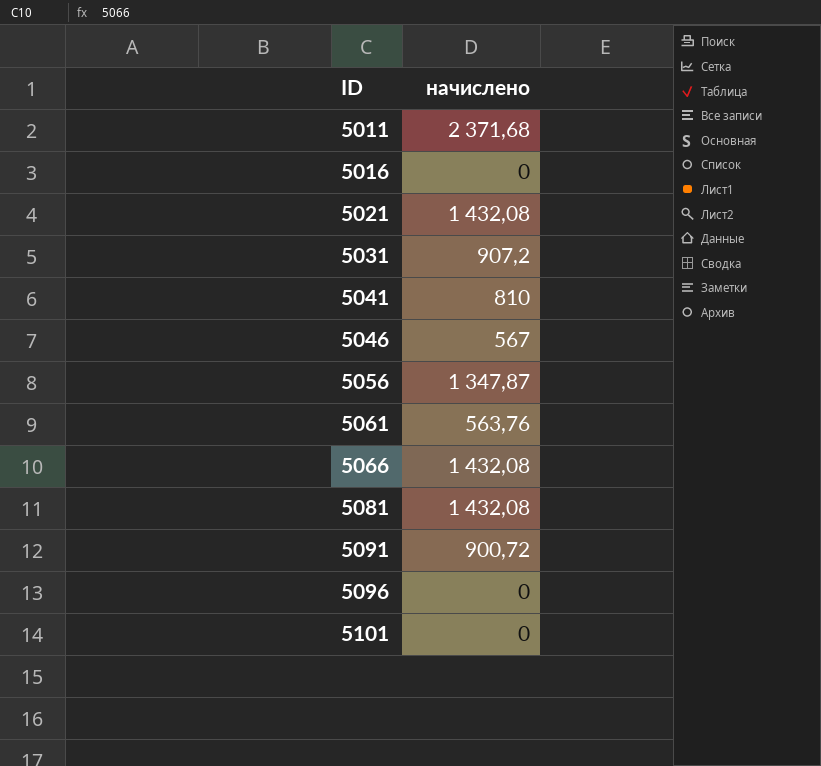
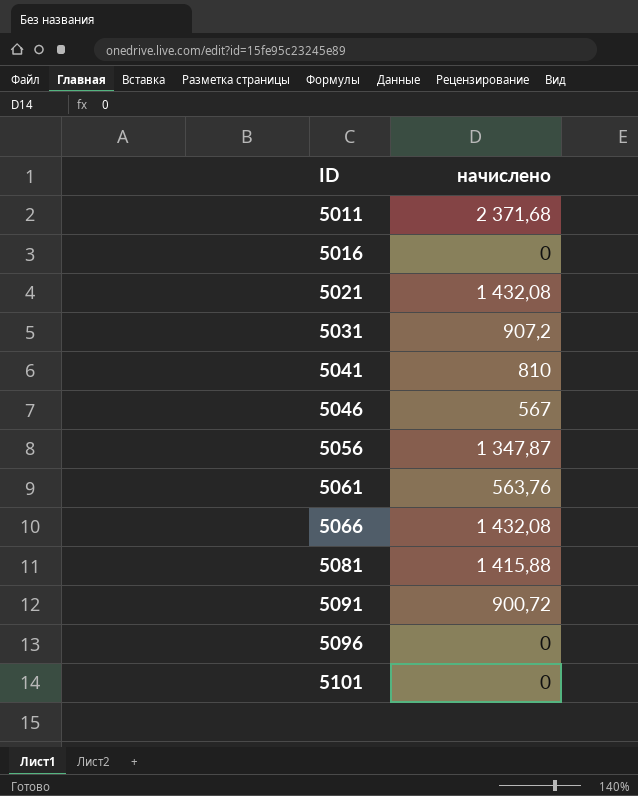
5081 | начислено: 1 432,08 -> 1 415,88

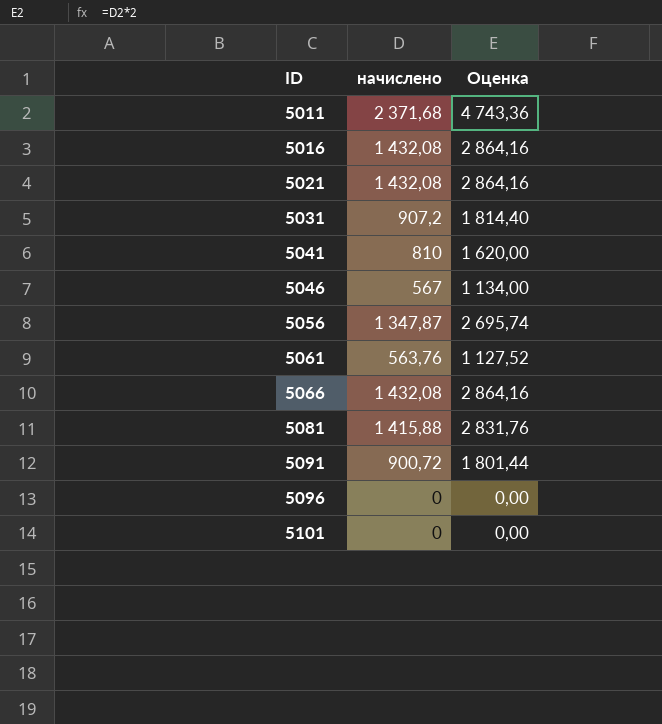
column Оценка | formula: none -> [начислено] * 2
5016 | начислено: 0 -> 1 432,08

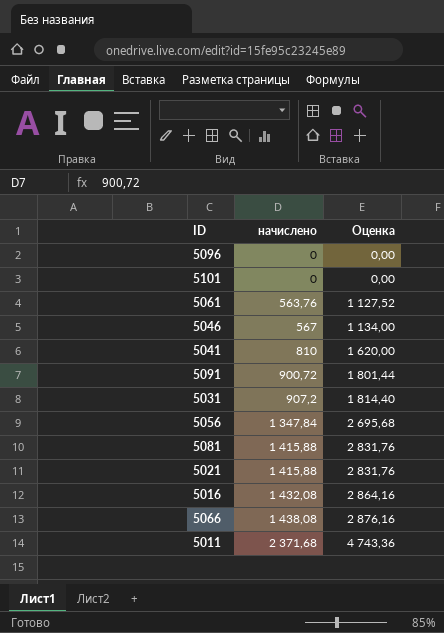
row order: ID ascending -> начислено ascending
5056 | начислено: 1 347,87 -> 1 347,84
5056 | Оценка: 2 695,74 -> 2 695,68
5021 | начислено: 1 432,08 -> 1 415,88
5021 | Оценка: 2 864,16 -> 2 831,76
5066 | начислено: 1 432,08 -> 1 438,08
5066 | Оценка: 2 864,16 -> 2 876,16

